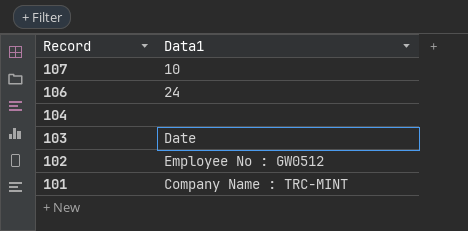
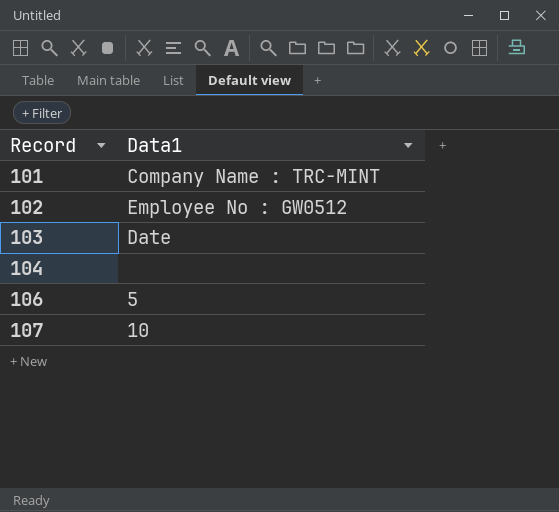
row order: Record descending -> Record ascending
106 | Data1: 24 -> 5

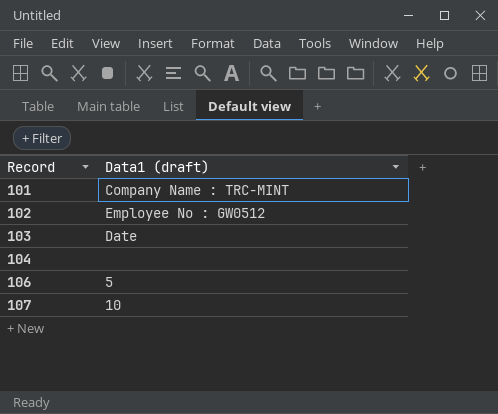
column name: Data1 -> Data1 (draft)

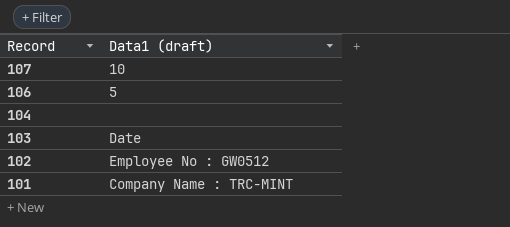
row order: Record ascending -> Record descending

